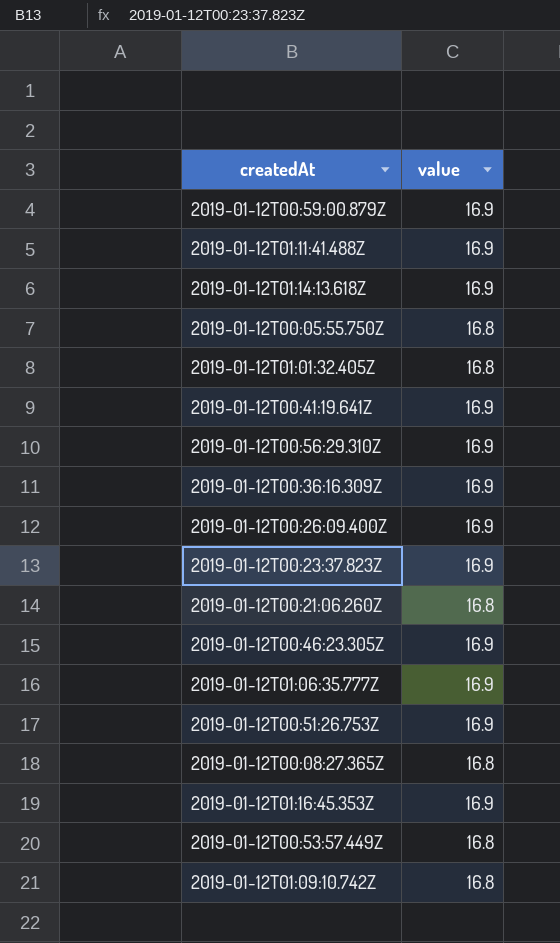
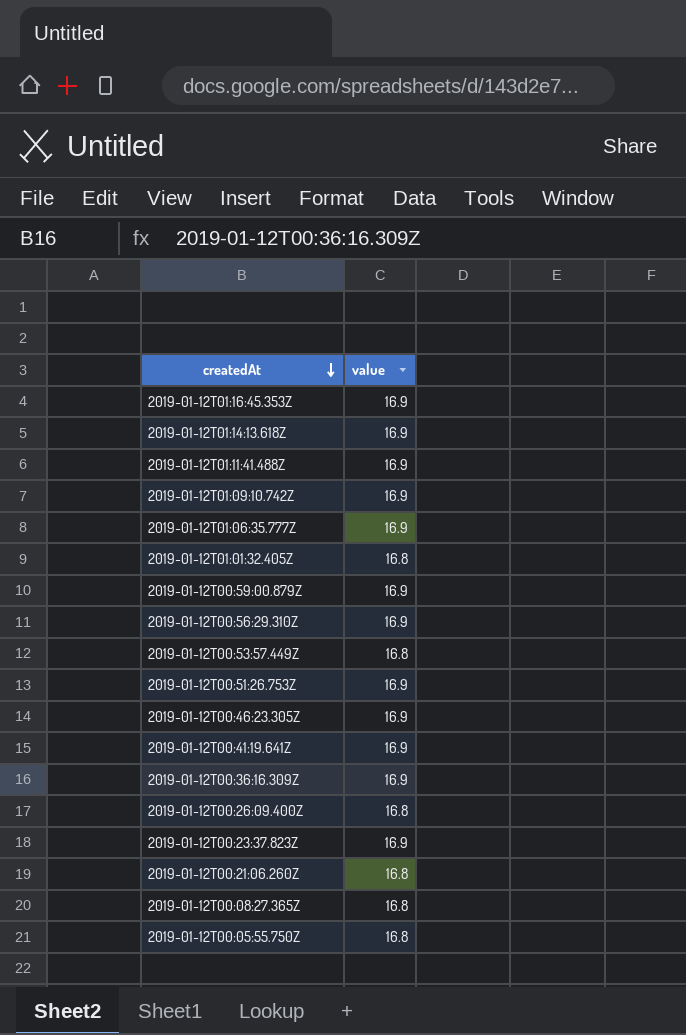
row order: none -> createdAt descending
2019-01-12T01:09:10.742Z | value: 16.8 -> 16.9
2019-01-12T00:26:09.400Z | value: 16.9 -> 16.8

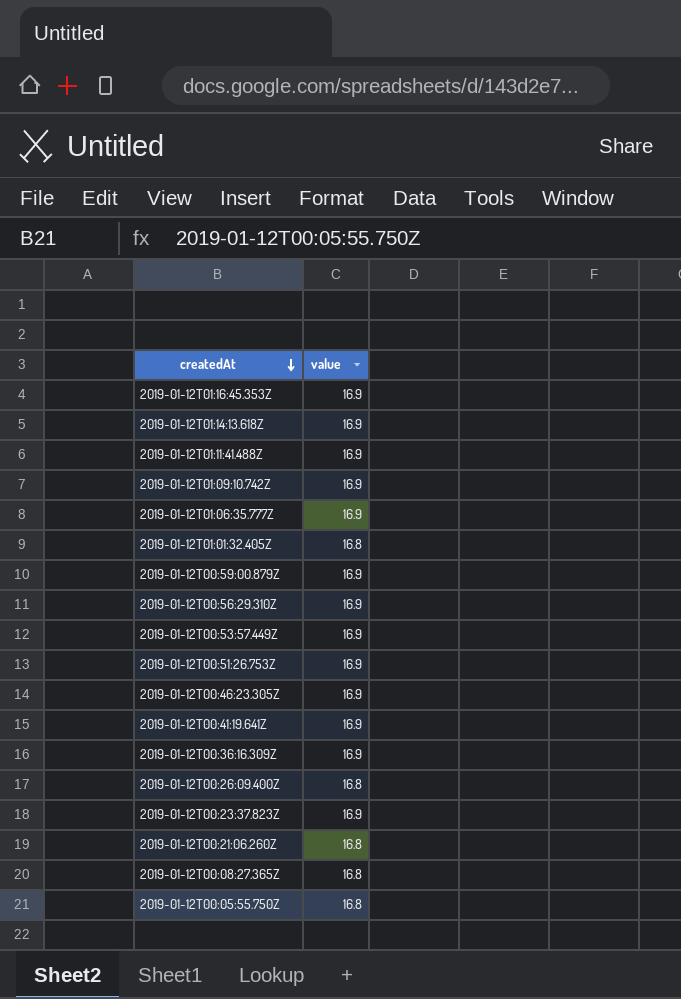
2019-01-12T00:53:57.449Z | value: 16.8 -> 16.9

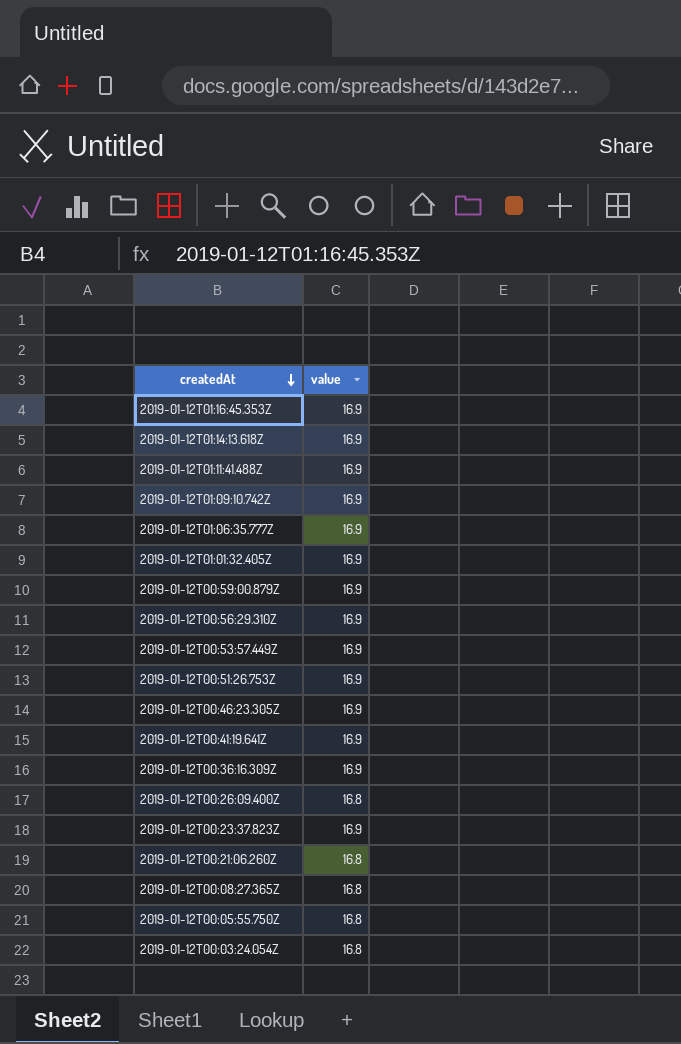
2019-01-12T01:01:32.405Z | value: 16.8 -> 16.9
row 2019-01-12T00:03:24.054Z: none -> 16.8

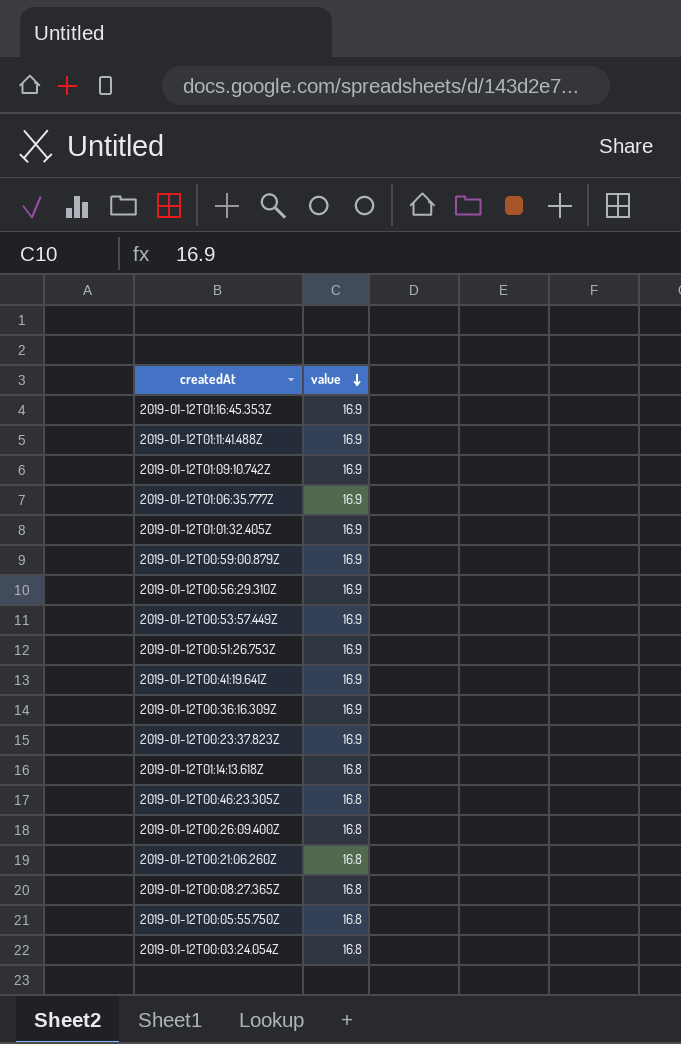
row order: createdAt descending -> value descending
2019-01-12T01:14:13.618Z | value: 16.9 -> 16.8
2019-01-12T00:46:23.305Z | value: 16.9 -> 16.8

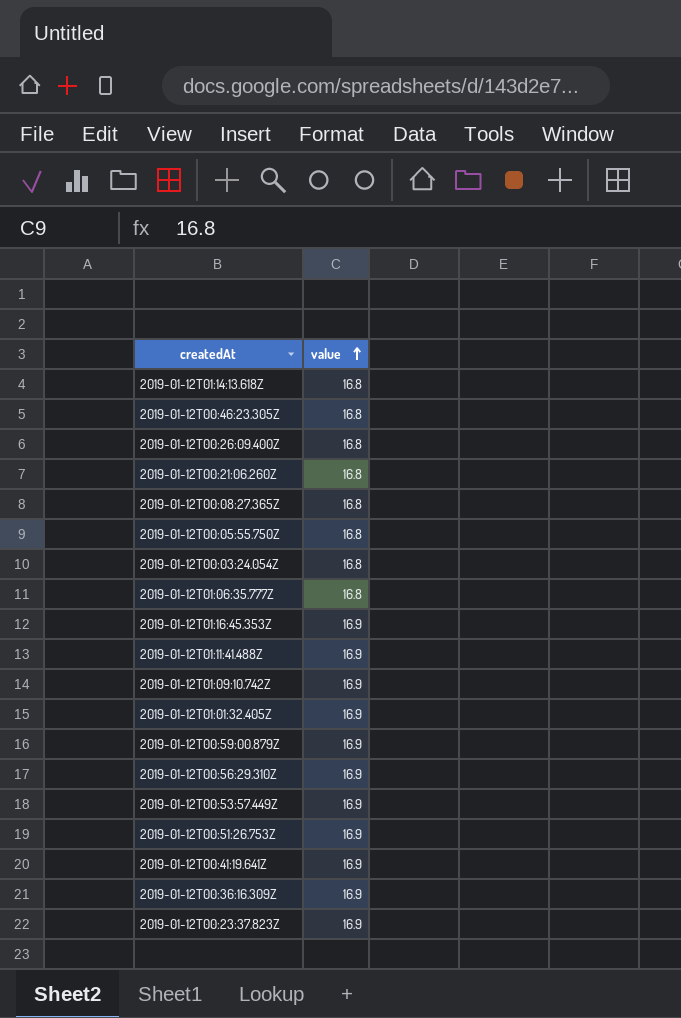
row order: value descending -> value ascending
2019-01-12T01:06:35.777Z | value: 16.9 -> 16.8

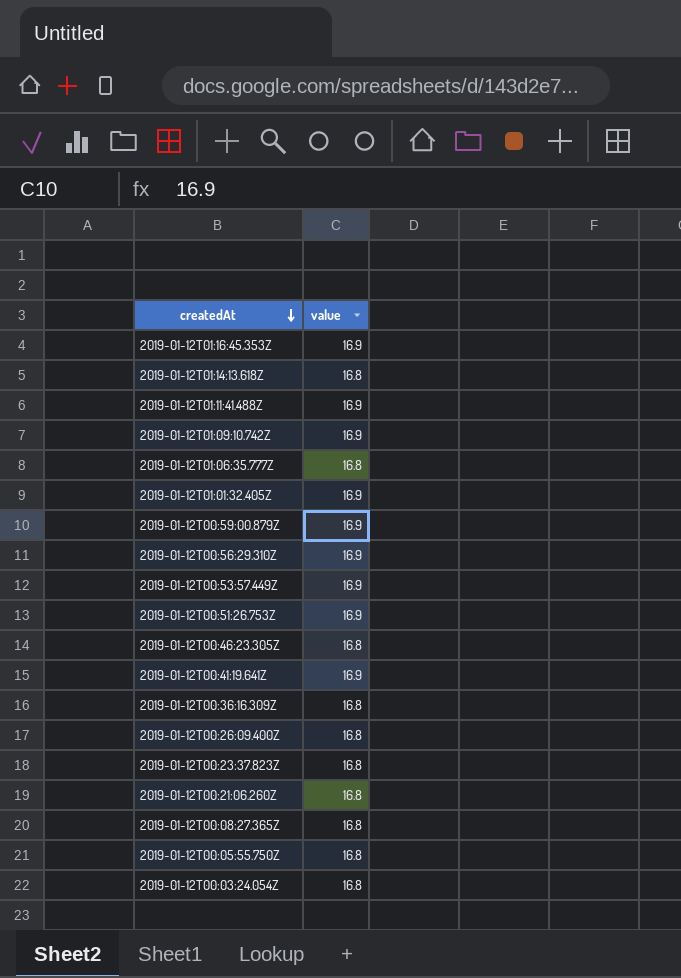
row order: value ascending -> createdAt descending
2019-01-12T00:36:16.309Z | value: 16.9 -> 16.8
2019-01-12T00:23:37.823Z | value: 16.9 -> 16.8

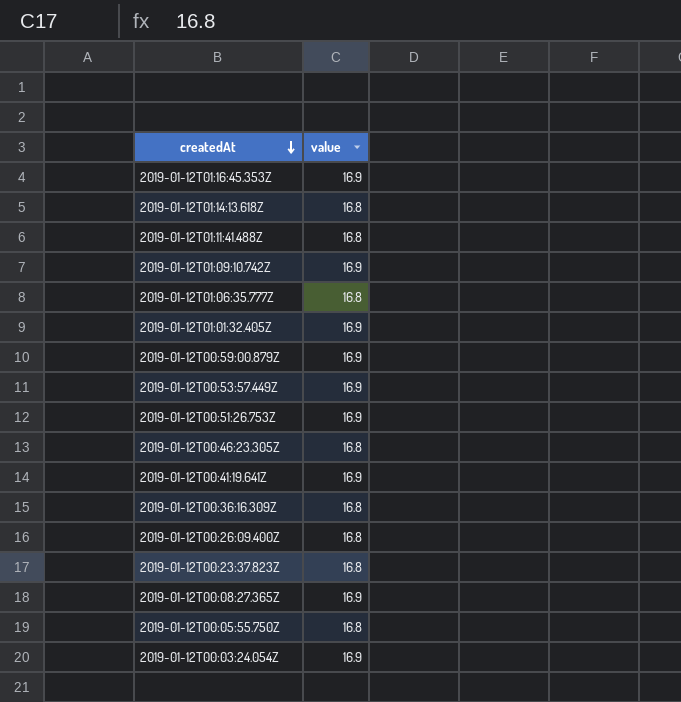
row 2019-01-12T00:56:29.310Z: 16.9 -> none
row 2019-01-12T00:21:06.260Z: 16.8 -> none
2019-01-12T01:11:41.488Z | value: 16.9 -> 16.8
2019-01-12T00:08:27.365Z | value: 16.8 -> 16.9
2019-01-12T00:03:24.054Z | value: 16.8 -> 16.9

